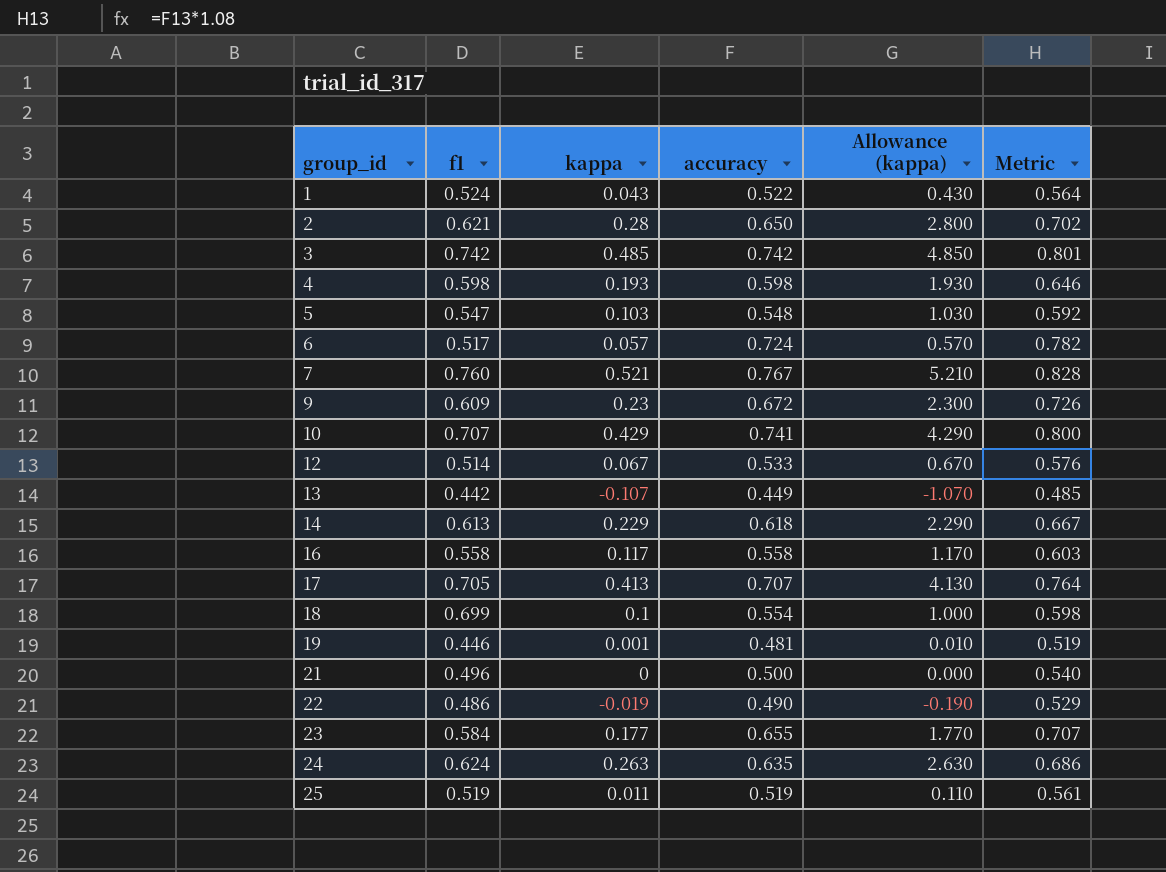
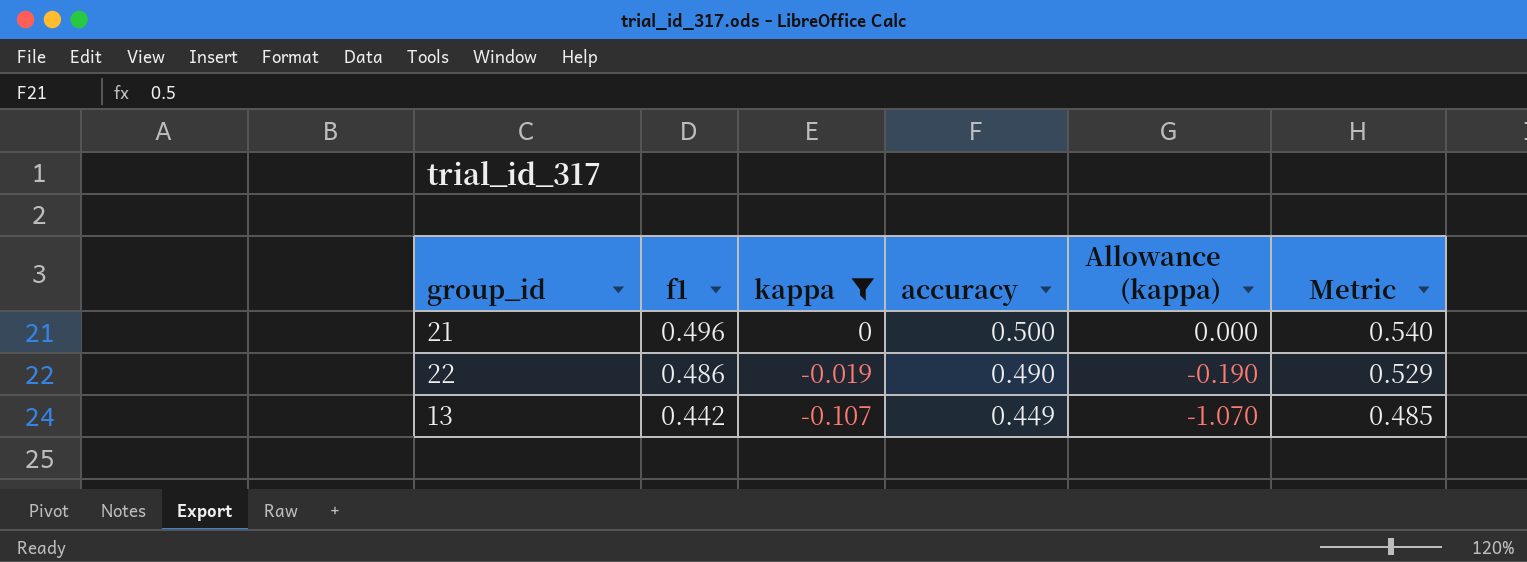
filter: none -> kappa <= 0
row order: group_id ascending -> f1 descending

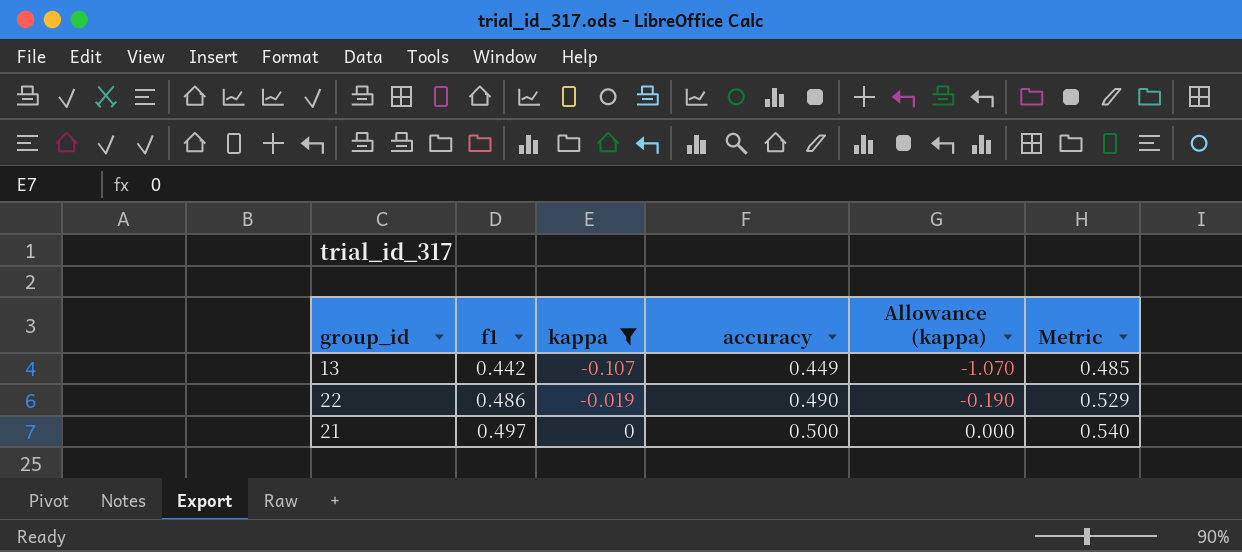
row order: f1 descending -> f1 ascending
21 | f1: 0.496 -> 0.497

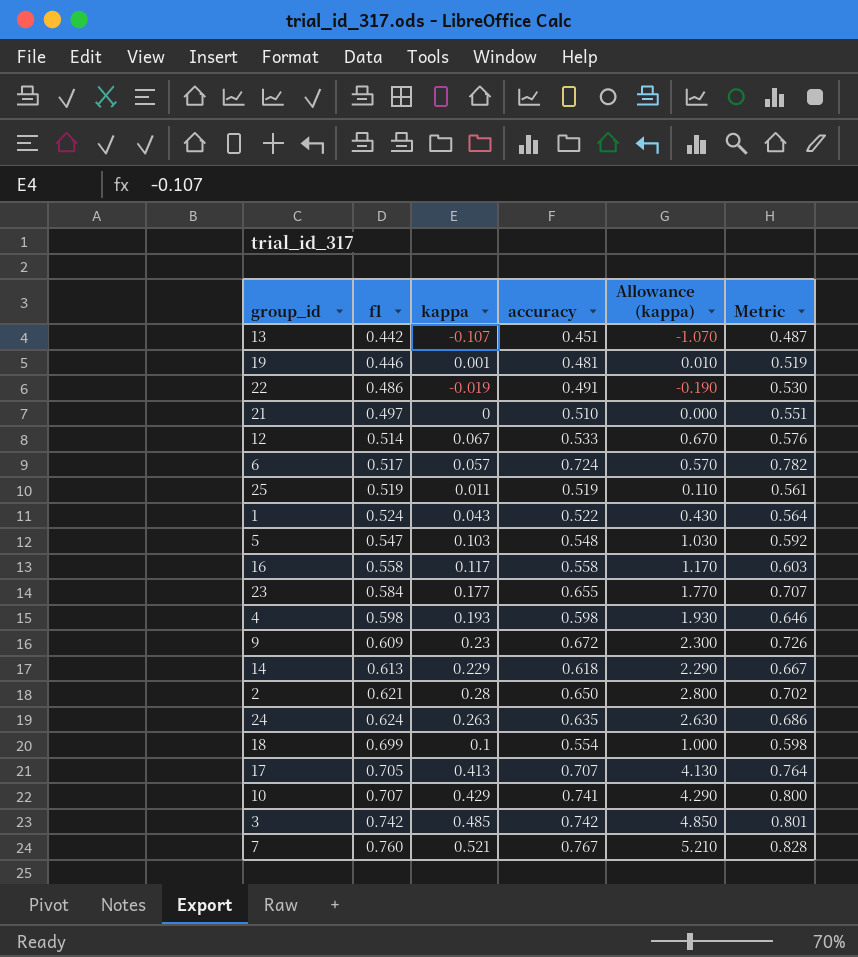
filter: kappa <= 0 -> none
13 | accuracy: 0.449 -> 0.451
13 | Metric: 0.485 -> 0.487
22 | accuracy: 0.490 -> 0.491
22 | Metric: 0.529 -> 0.530
21 | accuracy: 0.500 -> 0.510
21 | Metric: 0.540 -> 0.551

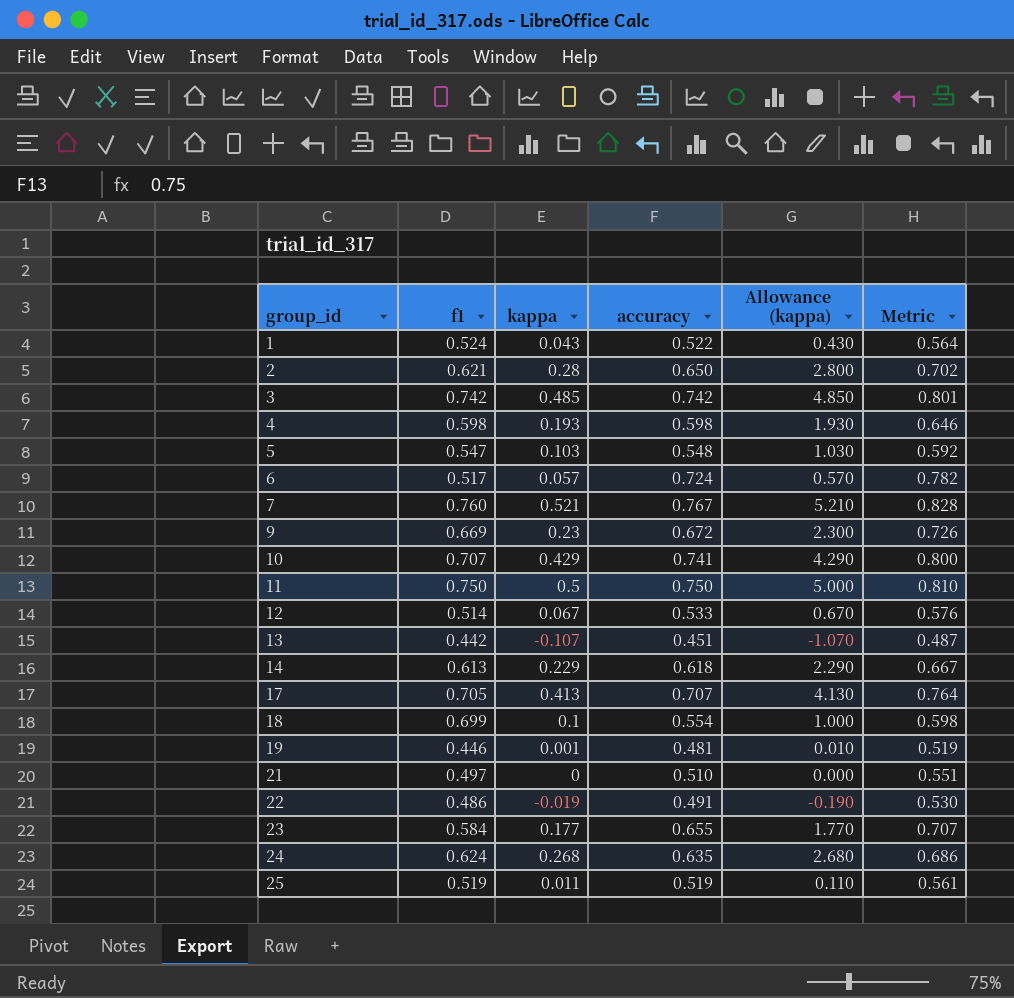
row order: f1 ascending -> group_id ascending
row 16: 0.558 | 0.117 | 0.558 | 1.170 | 0.603 -> none
9 | f1: 0.609 -> 0.669
row 11: none -> 0.750 | 0.5 | 0.750 | 5.000 | 0.810
24 | kappa: 0.263 -> 0.268
24 | Allowance (kappa): 2.630 -> 2.680

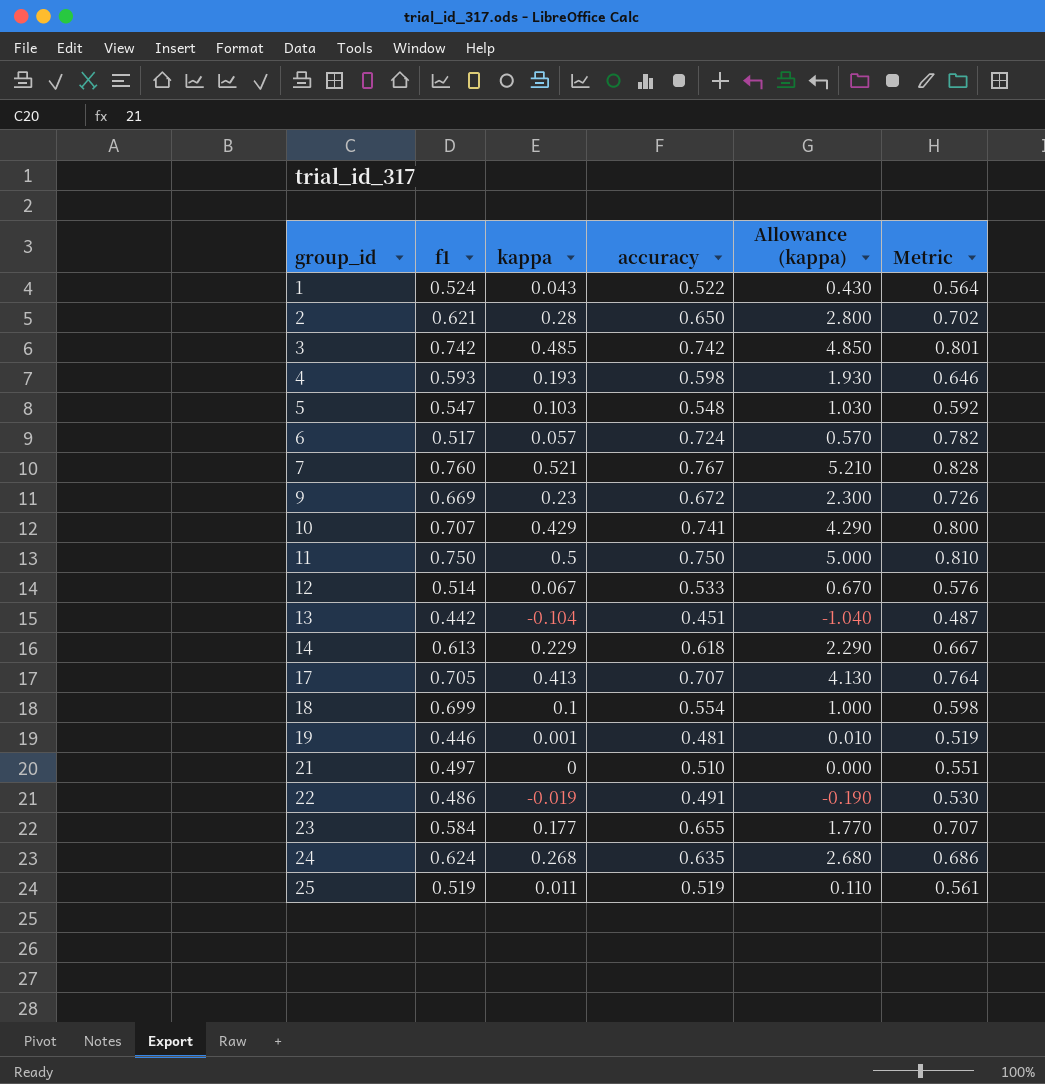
4 | f1: 0.598 -> 0.593
13 | kappa: -0.107 -> -0.104
13 | Allowance (kappa): -1.070 -> -1.040

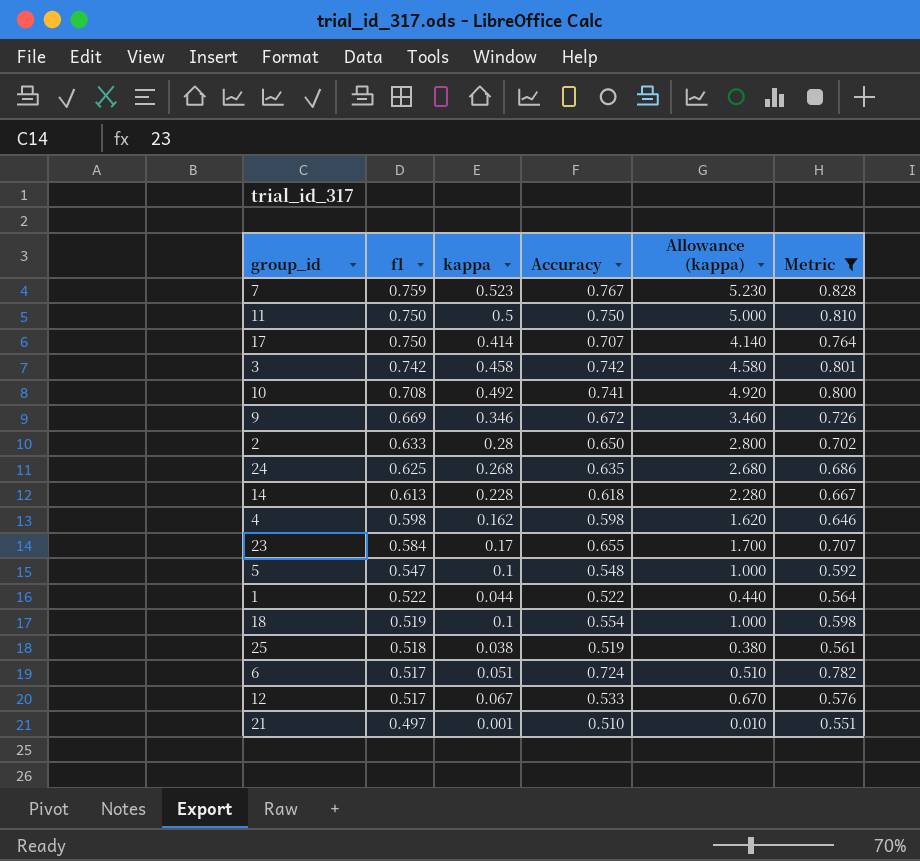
filter: none -> Metric >= 0.551
row order: group_id ascending -> f1 descending
column name: accuracy -> Accuracy
7 | f1: 0.760 -> 0.759
7 | kappa: 0.521 -> 0.523
7 | Allowance (kappa): 5.210 -> 5.230
17 | f1: 0.705 -> 0.750
17 | kappa: 0.413 -> 0.414
17 | Allowance (kappa): 4.130 -> 4.140
3 | kappa: 0.485 -> 0.458
3 | Allowance (kappa): 4.850 -> 4.580
10 | f1: 0.707 -> 0.708
10 | kappa: 0.429 -> 0.492
10 | Allowance (kappa): 4.290 -> 4.920
9 | kappa: 0.23 -> 0.346
9 | Allowance (kappa): 2.300 -> 3.460
2 | f1: 0.621 -> 0.633
24 | f1: 0.624 -> 0.625
14 | kappa: 0.229 -> 0.228
14 | Allowance (kappa): 2.290 -> 2.280
4 | f1: 0.593 -> 0.598
4 | kappa: 0.193 -> 0.162
4 | Allowance (kappa): 1.930 -> 1.620
23 | kappa: 0.177 -> 0.17
23 | Allowance (kappa): 1.770 -> 1.700
5 | kappa: 0.103 -> 0.1
5 | Allowance (kappa): 1.030 -> 1.000
1 | f1: 0.524 -> 0.522
1 | kappa: 0.043 -> 0.044
1 | Allowance (kappa): 0.430 -> 0.440
18 | f1: 0.699 -> 0.519
25 | f1: 0.519 -> 0.518
25 | kappa: 0.011 -> 0.038
25 | Allowance (kappa): 0.110 -> 0.380
6 | kappa: 0.057 -> 0.051
6 | Allowance (kappa): 0.570 -> 0.510
12 | f1: 0.514 -> 0.517
21 | kappa: 0 -> 0.001
21 | Allowance (kappa): 0.000 -> 0.010

